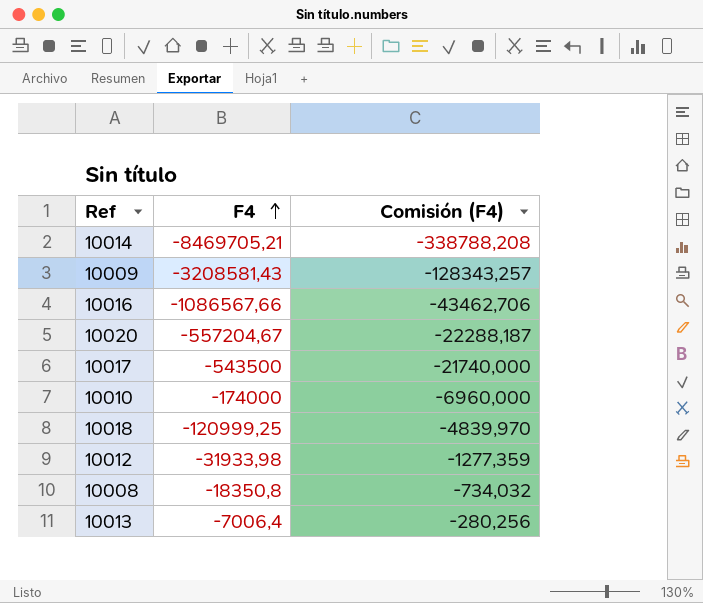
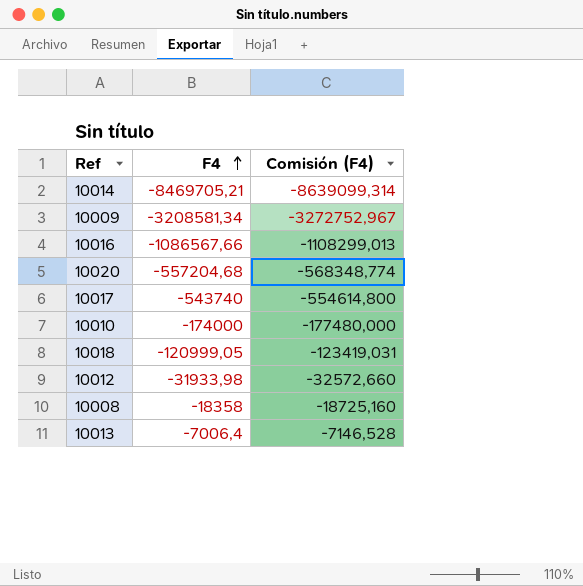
column Comisión (F4) | formula: [F4] * 0,04 -> [F4] * 1,02
10009 | F4: -3208581,43 -> -3208581,34
10020 | F4: -557204,67 -> -557204,68
10017 | F4: -543500 -> -543740
10018 | F4: -120999,25 -> -120999,05
10008 | F4: -18350,8 -> -18358

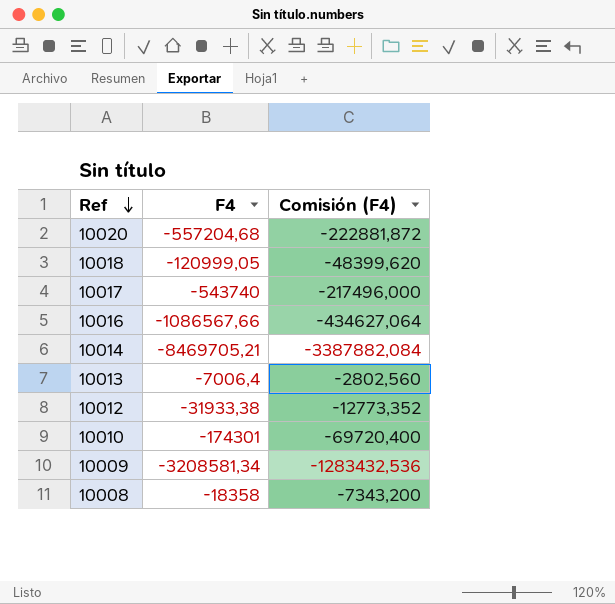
row order: F4 ascending -> Ref descending
column Comisión (F4) | formula: [F4] * 1,02 -> [F4] * 0,4
10012 | F4: -31933,98 -> -31933,38
10010 | F4: -174000 -> -174301

